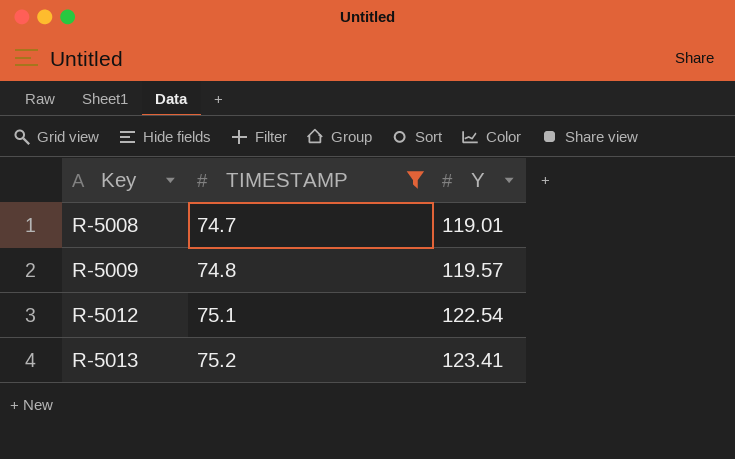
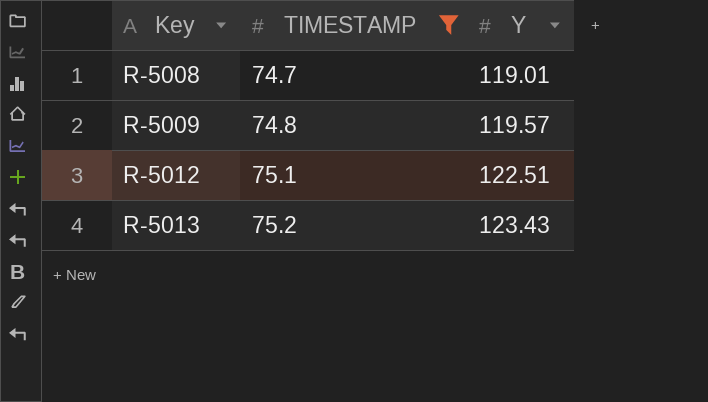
R-5012 | Y: 122.54 -> 122.51
R-5013 | Y: 123.41 -> 123.43

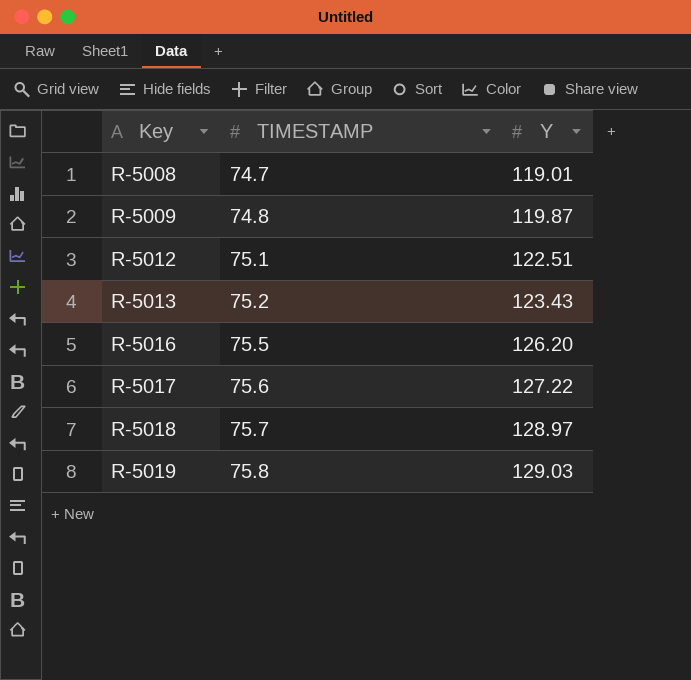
filter: TIMESTAMP <= 75.2 -> none
R-5009 | Y: 119.57 -> 119.87

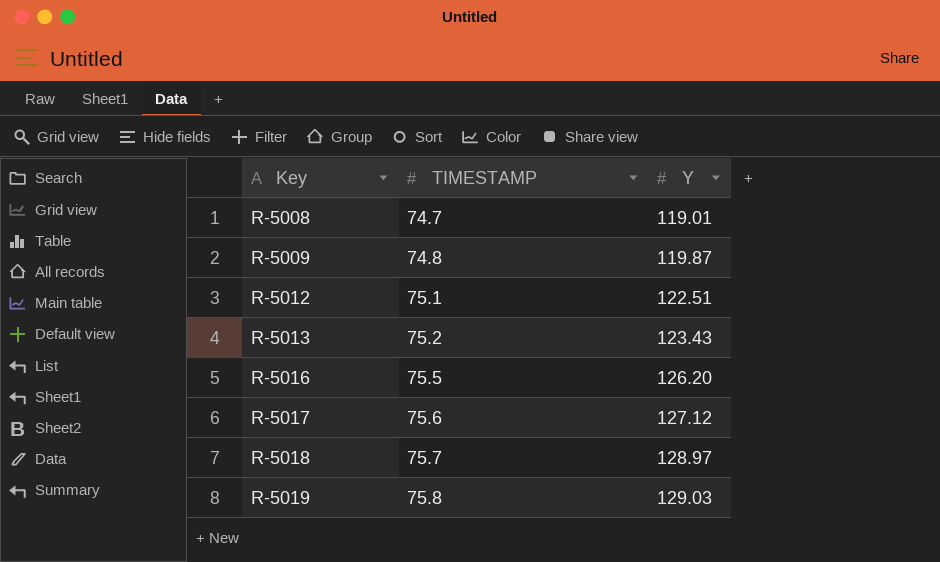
R-5017 | Y: 127.22 -> 127.12

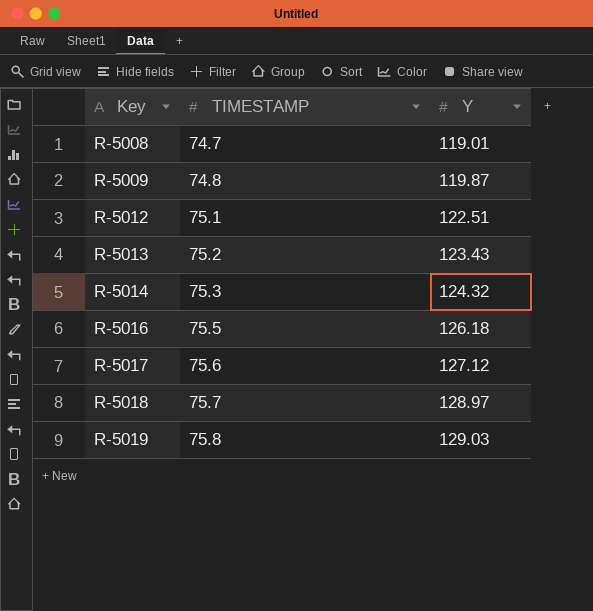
row R-5014: none -> 75.3 | 124.32
R-5016 | Y: 126.20 -> 126.18

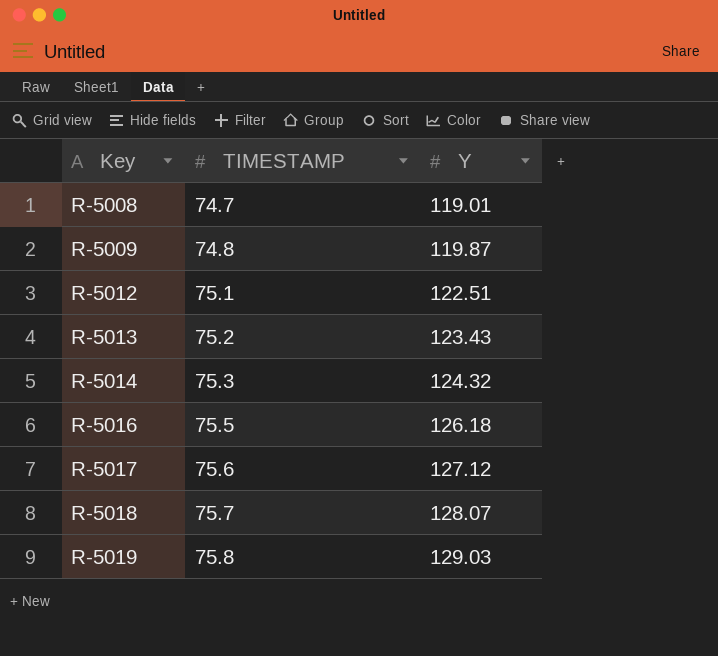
R-5018 | Y: 128.97 -> 128.07

